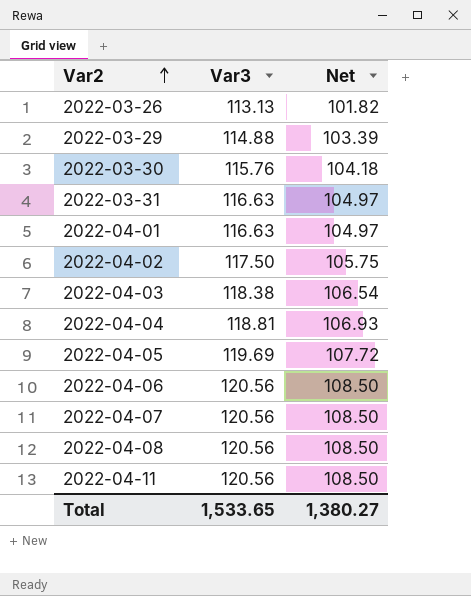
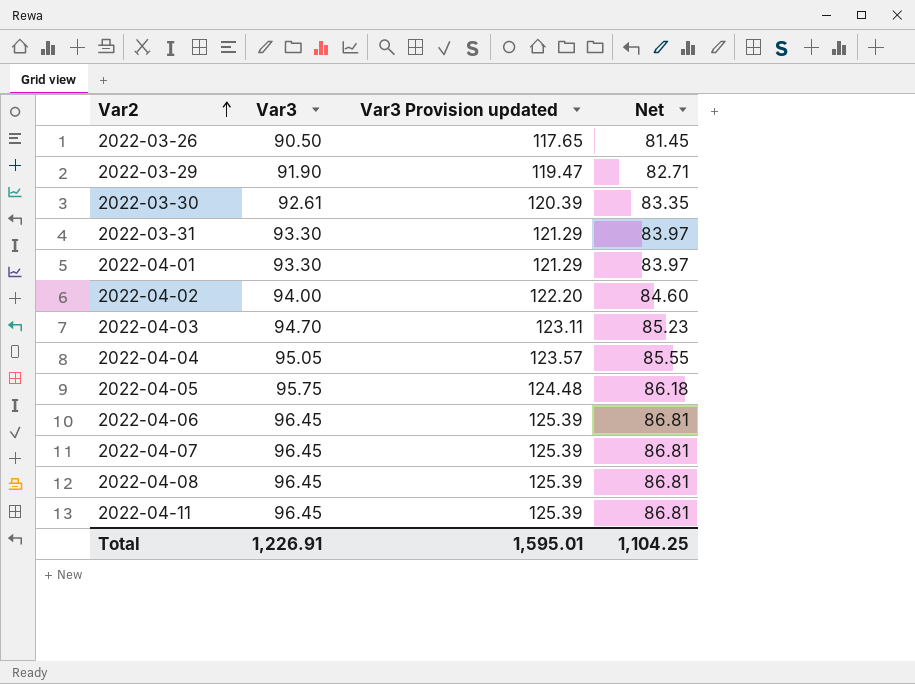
column Var3 Provision updated | formula: none -> [Var3] * 1.3
2022-03-26 | Var3: 113.13 -> 90.50
2022-03-26 | Net: 101.82 -> 81.45
2022-03-29 | Var3: 114.88 -> 91.90
2022-03-29 | Net: 103.39 -> 82.71
2022-03-30 | Var3: 115.76 -> 92.61
2022-03-30 | Net: 104.18 -> 83.35
2022-03-31 | Var3: 116.63 -> 93.30
2022-03-31 | Net: 104.97 -> 83.97
2022-04-01 | Var3: 116.63 -> 93.30
2022-04-01 | Net: 104.97 -> 83.97
2022-04-02 | Var3: 117.50 -> 94.00
2022-04-02 | Net: 105.75 -> 84.60
2022-04-03 | Var3: 118.38 -> 94.70
2022-04-03 | Net: 106.54 -> 85.23
2022-04-04 | Var3: 118.81 -> 95.05
2022-04-04 | Net: 106.93 -> 85.55
2022-04-05 | Var3: 119.69 -> 95.75
2022-04-05 | Net: 107.72 -> 86.18
2022-04-06 | Var3: 120.56 -> 96.45
2022-04-06 | Net: 108.50 -> 86.81
2022-04-07 | Var3: 120.56 -> 96.45
2022-04-07 | Net: 108.50 -> 86.81
2022-04-08 | Var3: 120.56 -> 96.45
2022-04-08 | Net: 108.50 -> 86.81
2022-04-11 | Var3: 120.56 -> 96.45
2022-04-11 | Net: 108.50 -> 86.81
Total | Var3: 1,533.65 -> 1,226.91
Total | Net: 1,380.27 -> 1,104.25

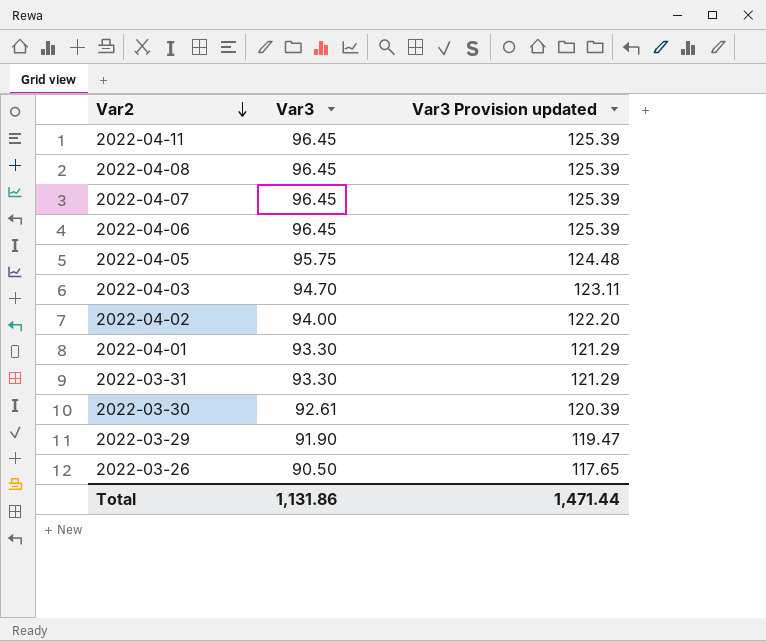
row order: Var2 ascending -> Var2 descending
column Net | formula: [Var3] * 0.9 -> none
row 2022-04-04: 95.05 | 123.57 | 85.55 -> none
Total | Var3: 1,226.91 -> 1,131.86
Total | Var3 Provision updated: 1,595.01 -> 1,471.44

